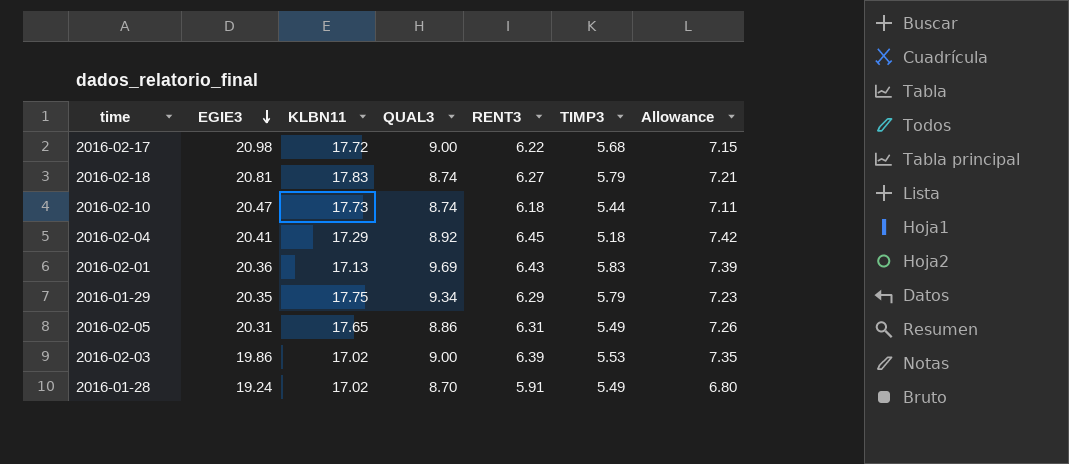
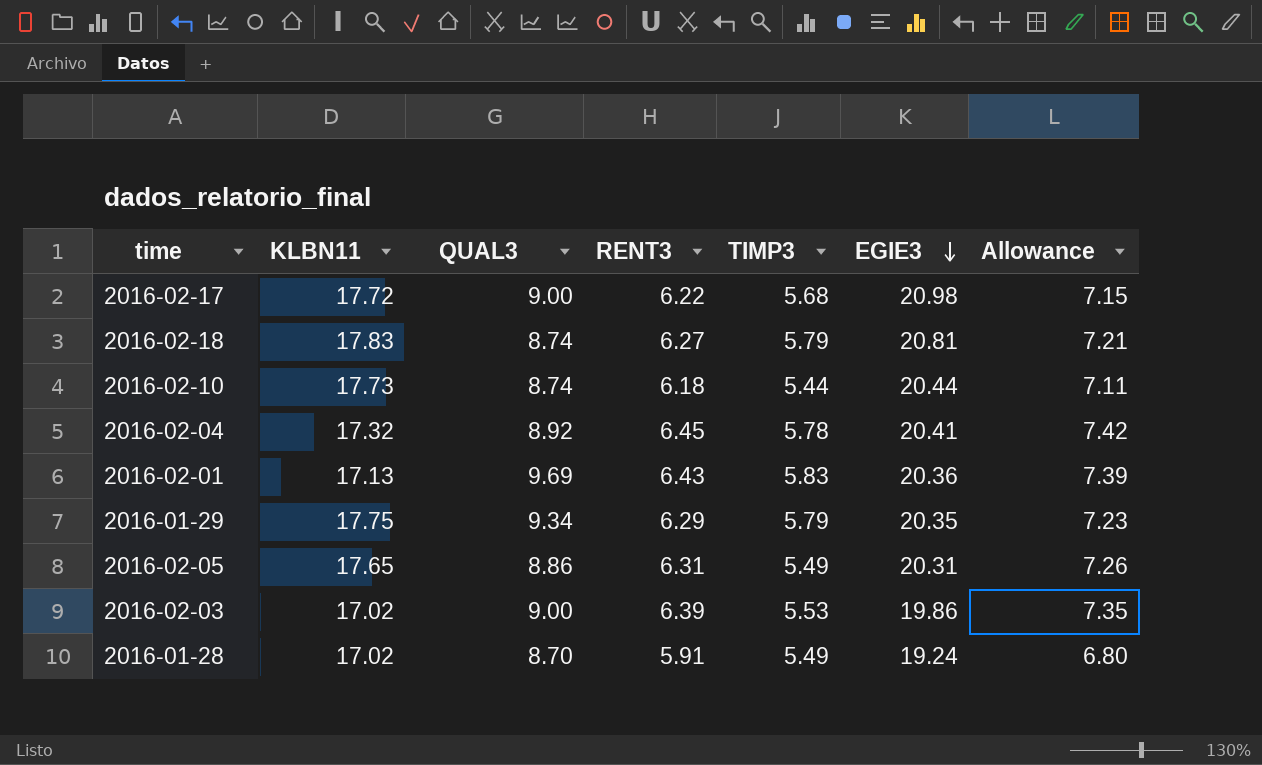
column EGIE3 | position: 2 -> 6
2016-02-10 | EGIE3: 20.47 -> 20.44
2016-02-04 | KLBN11: 17.29 -> 17.32
2016-02-04 | TIMP3: 5.18 -> 5.78

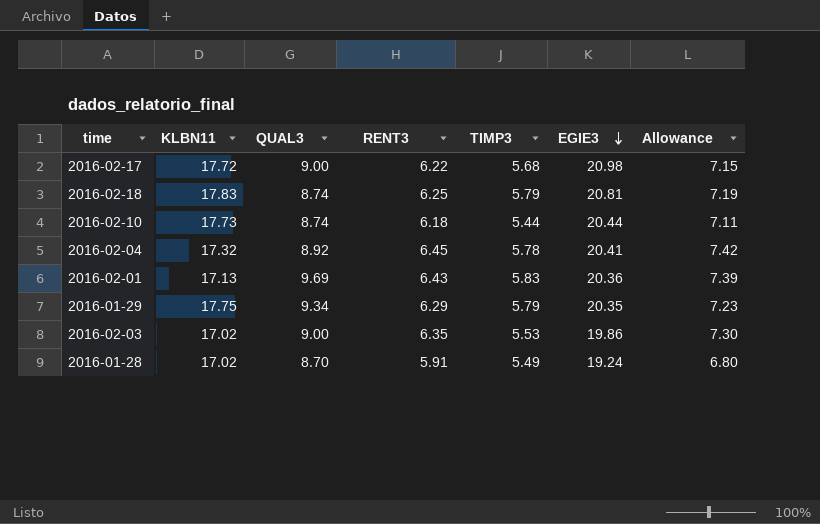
row 2016-02-05: 17.65 | 8.86 | 6.31 | 5.49 | 20.31 | 7.26 -> none
2016-02-18 | RENT3: 6.27 -> 6.25
2016-02-18 | Allowance: 7.21 -> 7.19
2016-02-03 | RENT3: 6.39 -> 6.35
2016-02-03 | Allowance: 7.35 -> 7.30

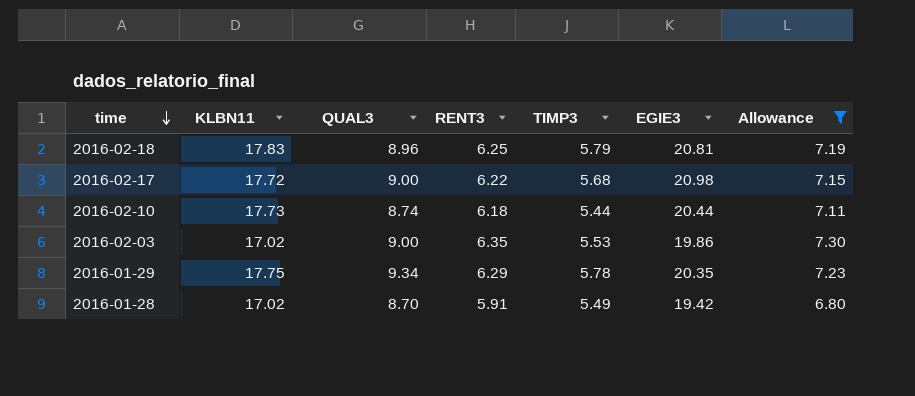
filter: none -> Allowance <= 7.30
row order: EGIE3 descending -> time descending
2016-02-18 | QUAL3: 8.74 -> 8.96
2016-01-29 | TIMP3: 5.79 -> 5.78
2016-01-28 | EGIE3: 19.24 -> 19.42

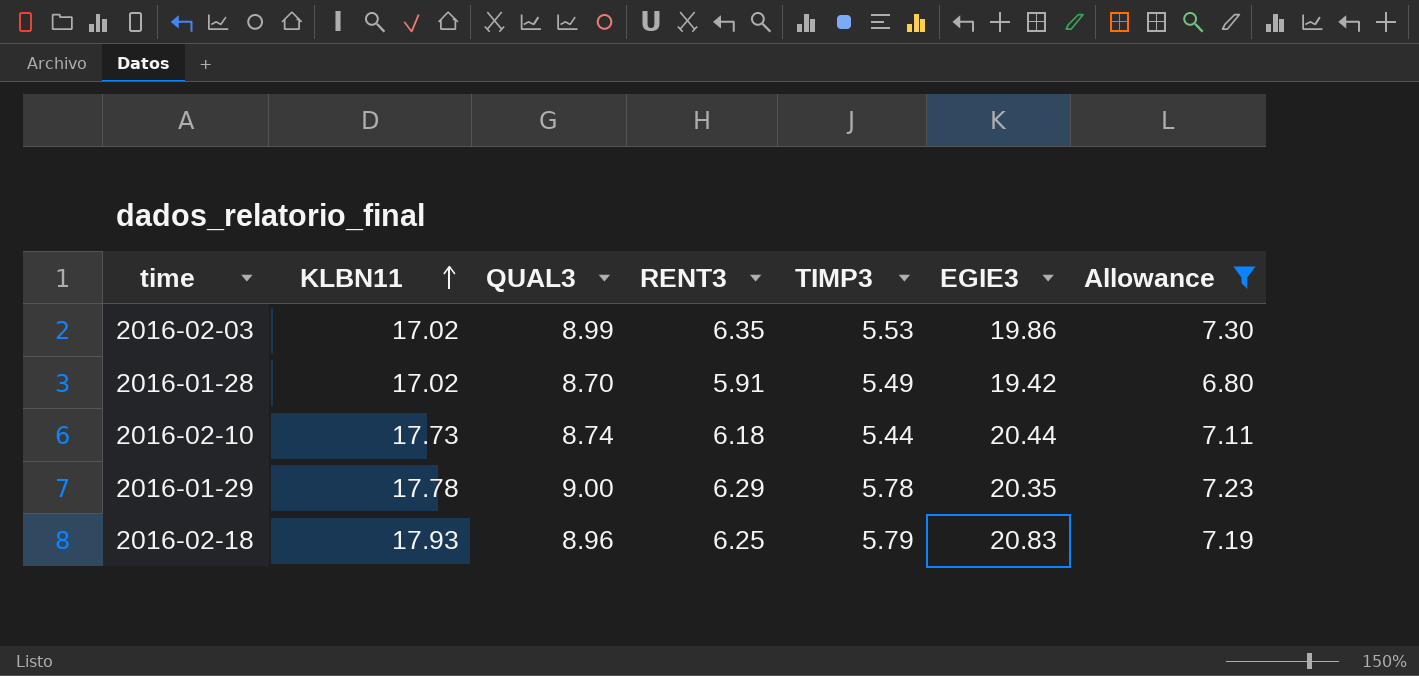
row order: time descending -> KLBN11 ascending
row 2016-02-17: 17.72 | 9.00 | 6.22 | 5.68 | 20.98 | 7.15 -> none
2016-02-03 | QUAL3: 9.00 -> 8.99
2016-01-29 | KLBN11: 17.75 -> 17.78
2016-01-29 | QUAL3: 9.34 -> 9.00
2016-02-18 | KLBN11: 17.83 -> 17.93
2016-02-18 | EGIE3: 20.81 -> 20.83

